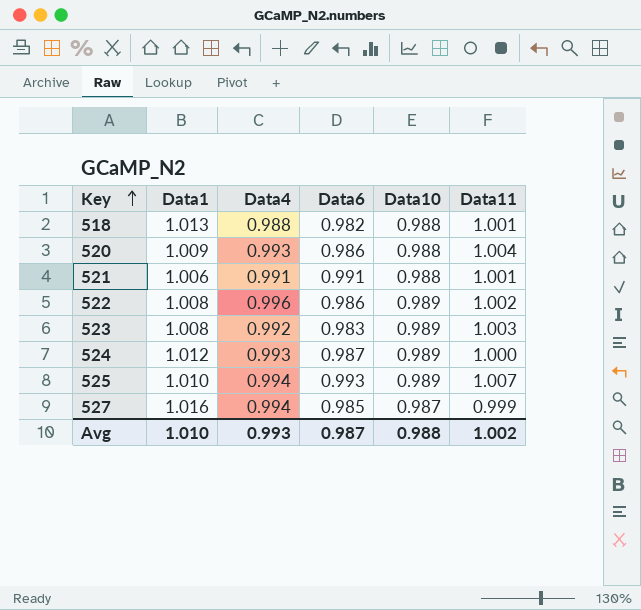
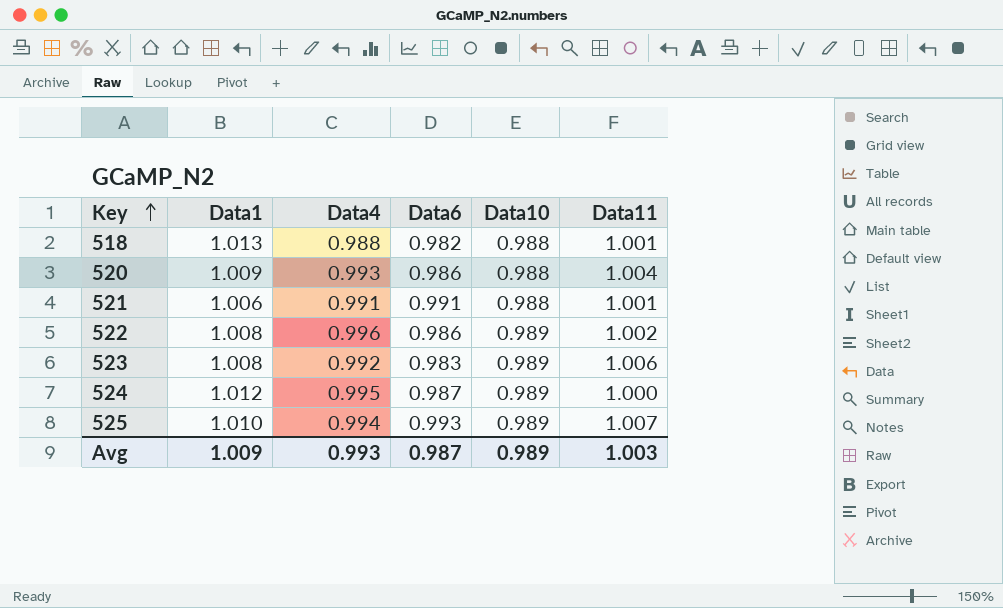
row 527: 1.016 | 0.994 | 0.985 | 0.987 | 0.999 -> none
523 | Data11: 1.003 -> 1.006
524 | Data4: 0.993 -> 0.995
Avg | Data1: 1.010 -> 1.009
Avg | Data10: 0.988 -> 0.989
Avg | Data11: 1.002 -> 1.003

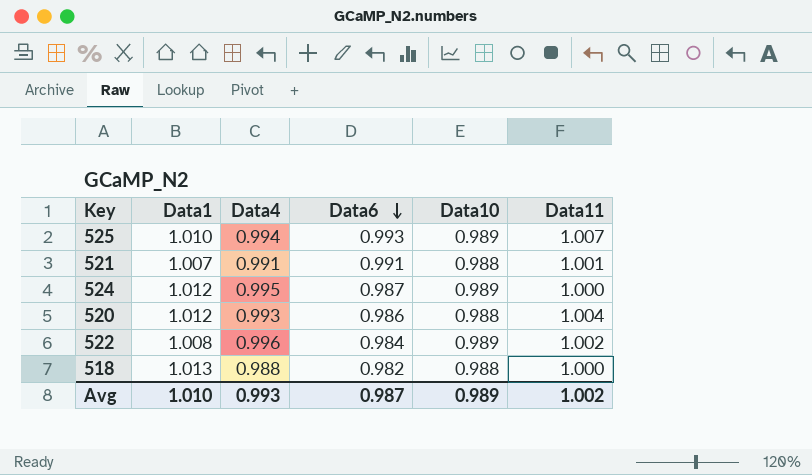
row order: Key ascending -> Data6 descending
row 523: 1.008 | 0.992 | 0.983 | 0.989 | 1.006 -> none
521 | Data1: 1.006 -> 1.007
520 | Data1: 1.009 -> 1.012
522 | Data6: 0.986 -> 0.984
518 | Data11: 1.001 -> 1.000
Avg | Data1: 1.009 -> 1.010
Avg | Data11: 1.003 -> 1.002

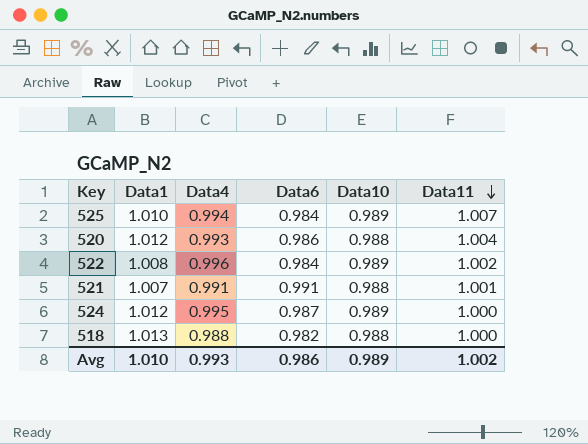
row order: Data6 descending -> Data11 descending
525 | Data6: 0.993 -> 0.984
Avg | Data6: 0.987 -> 0.986

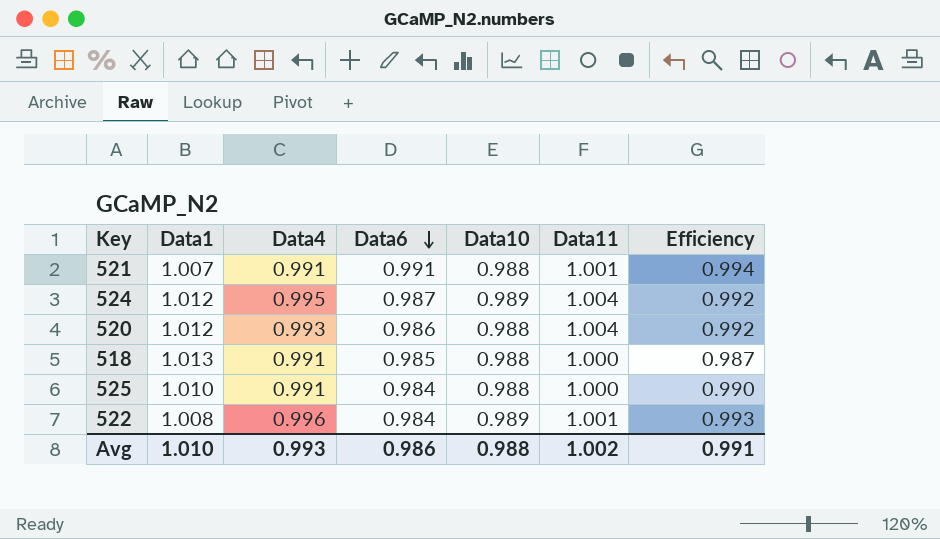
row order: Data11 descending -> Data6 descending
column Efficiency | formula: none -> [Data11] / [Data1]
524 | Data11: 1.000 -> 1.004
518 | Data4: 0.988 -> 0.991
518 | Data6: 0.982 -> 0.985
525 | Data4: 0.994 -> 0.991
525 | Data10: 0.989 -> 0.988
525 | Data11: 1.007 -> 1.000
522 | Data11: 1.002 -> 1.001
Avg | Data10: 0.989 -> 0.988

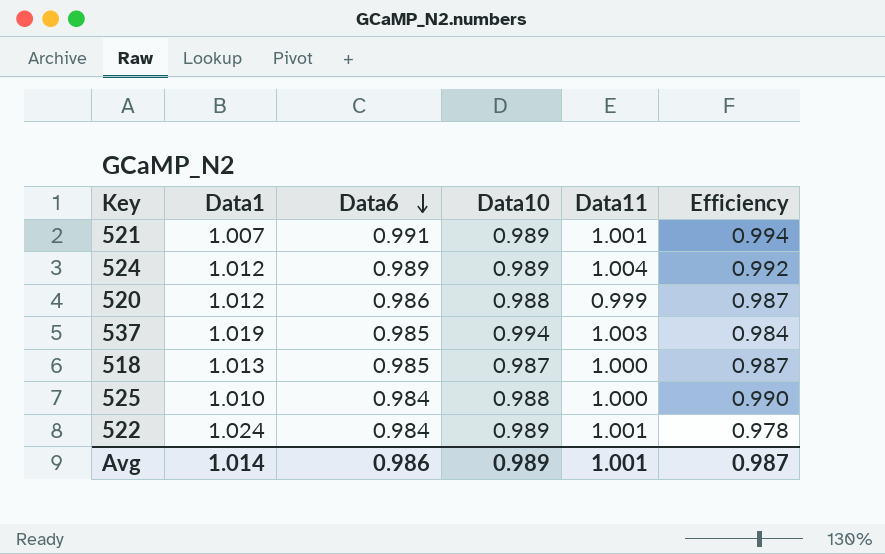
column Data4 | position: 3 -> none
521 | Data10: 0.988 -> 0.989
524 | Data6: 0.987 -> 0.989
520 | Data11: 1.004 -> 0.999
520 | Efficiency: 0.992 -> 0.987
row 537: none -> 1.019 | 0.985 | 0.994 | 1.003 | 0.984
518 | Data10: 0.988 -> 0.987
522 | Data1: 1.008 -> 1.024
522 | Efficiency: 0.993 -> 0.978
Avg | Data1: 1.010 -> 1.014
Avg | Data10: 0.988 -> 0.989
Avg | Data11: 1.002 -> 1.001
Avg | Efficiency: 0.991 -> 0.987

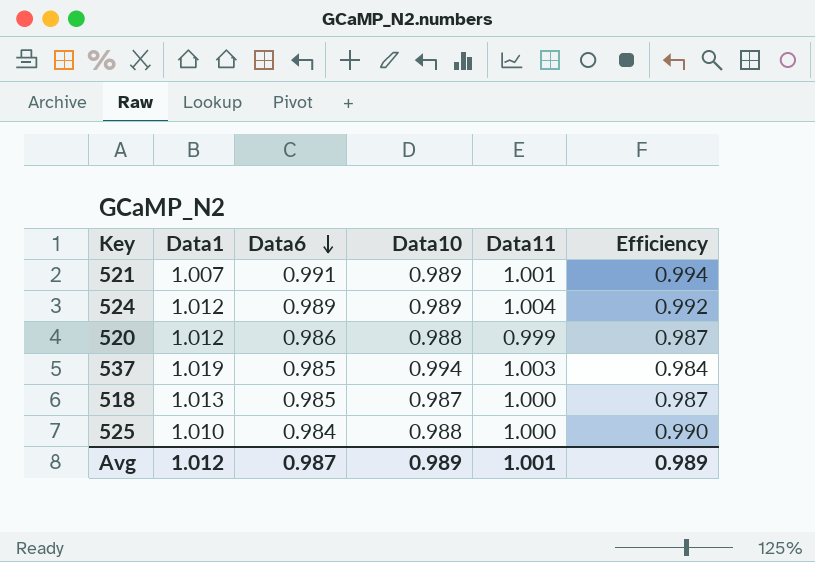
row 522: 1.024 | 0.984 | 0.989 | 1.001 | 0.978 -> none
Avg | Data1: 1.014 -> 1.012
Avg | Data6: 0.986 -> 0.987
Avg | Efficiency: 0.987 -> 0.989

